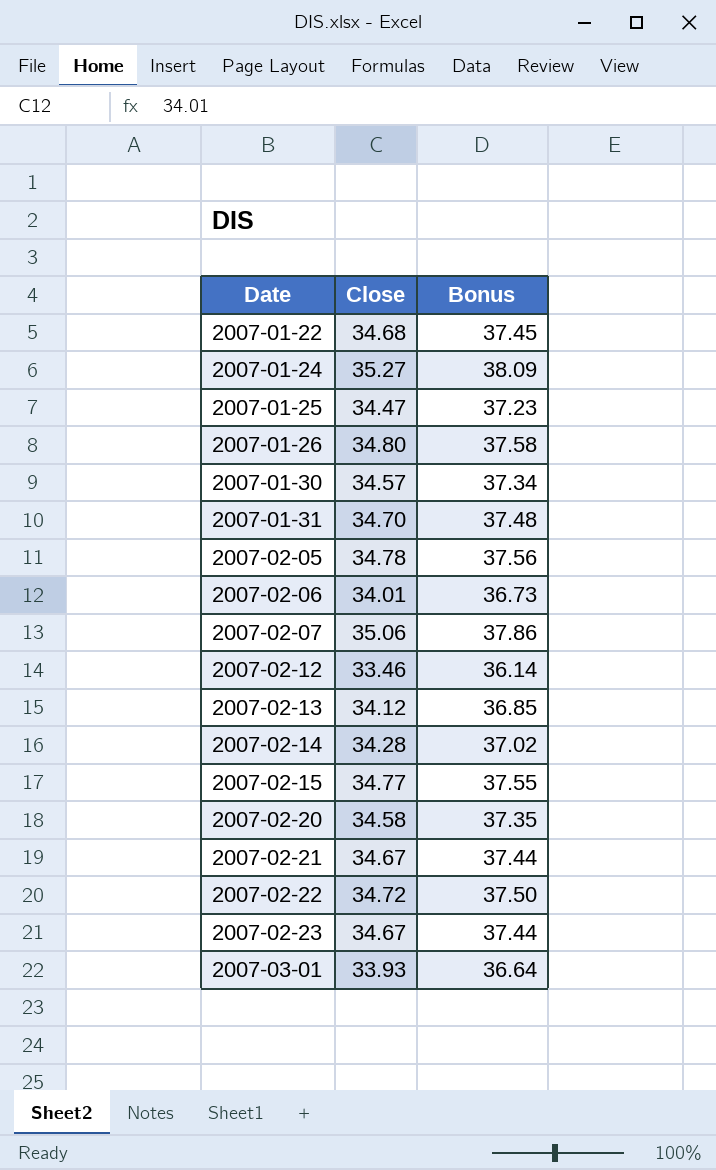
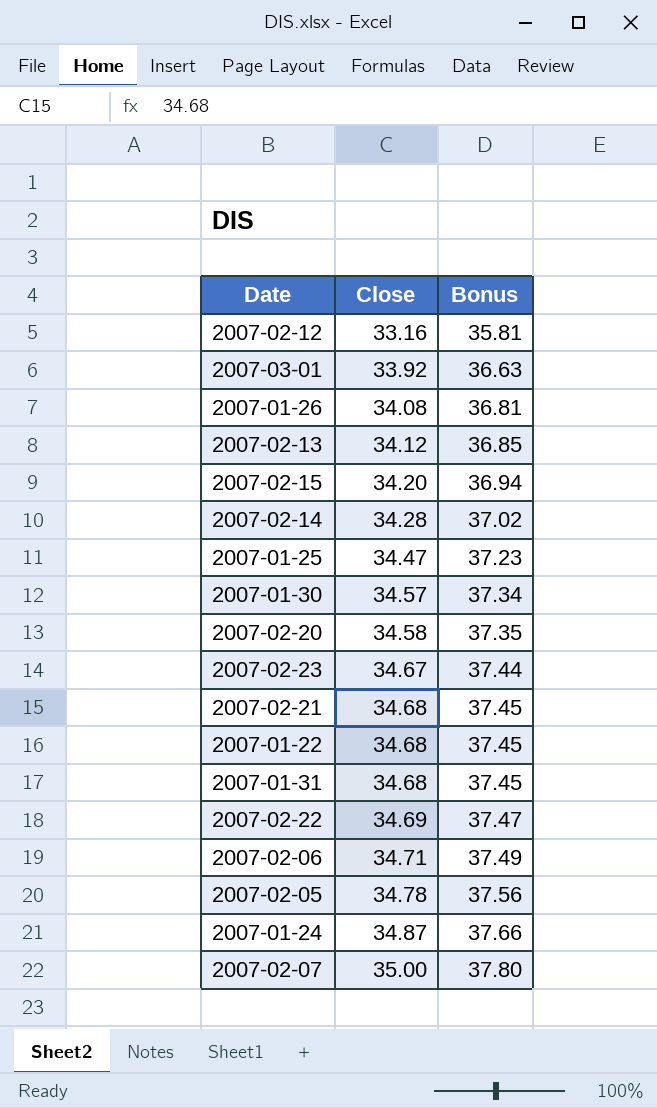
row order: Date ascending -> Close ascending
2007-02-12 | Close: 33.46 -> 33.16
2007-02-12 | Bonus: 36.14 -> 35.81
2007-03-01 | Close: 33.93 -> 33.92
2007-03-01 | Bonus: 36.64 -> 36.63
2007-01-26 | Close: 34.80 -> 34.08
2007-01-26 | Bonus: 37.58 -> 36.81
2007-02-15 | Close: 34.77 -> 34.20
2007-02-15 | Bonus: 37.55 -> 36.94
2007-02-21 | Close: 34.67 -> 34.68
2007-02-21 | Bonus: 37.44 -> 37.45
2007-01-31 | Close: 34.70 -> 34.68
2007-01-31 | Bonus: 37.48 -> 37.45
2007-02-22 | Close: 34.72 -> 34.69
2007-02-22 | Bonus: 37.50 -> 37.47
2007-02-06 | Close: 34.01 -> 34.71
2007-02-06 | Bonus: 36.73 -> 37.49
2007-01-24 | Close: 35.27 -> 34.87
2007-01-24 | Bonus: 38.09 -> 37.66
2007-02-07 | Close: 35.06 -> 35.00
2007-02-07 | Bonus: 37.86 -> 37.80

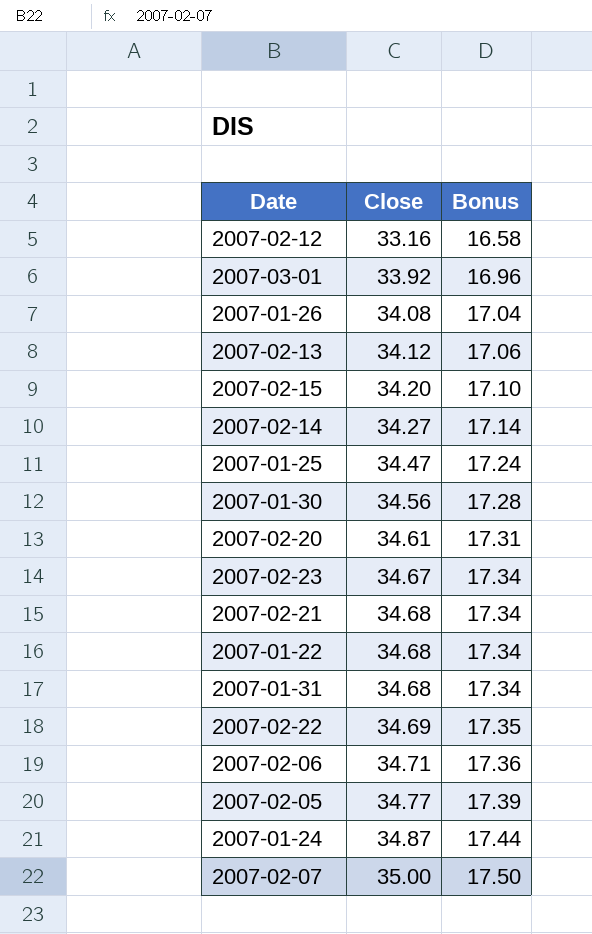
column Bonus | formula: [Close] * 1.08 -> [Close] * 0.5
2007-02-14 | Close: 34.28 -> 34.27
2007-01-30 | Close: 34.57 -> 34.56
2007-02-20 | Close: 34.58 -> 34.61
2007-02-05 | Close: 34.78 -> 34.77

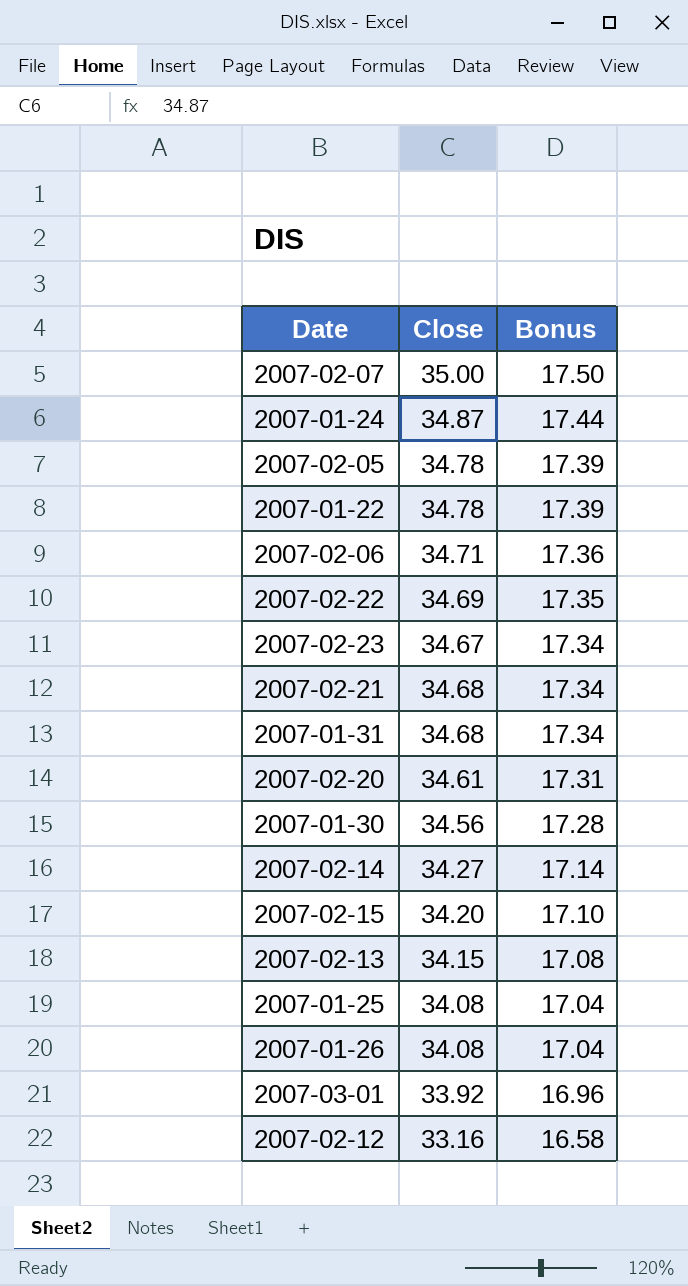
row order: Close ascending -> Bonus descending
2007-02-05 | Close: 34.77 -> 34.78
2007-01-22 | Close: 34.68 -> 34.78
2007-01-22 | Bonus: 17.34 -> 17.39
2007-02-13 | Close: 34.12 -> 34.15
2007-02-13 | Bonus: 17.06 -> 17.08
2007-01-25 | Close: 34.47 -> 34.08
2007-01-25 | Bonus: 17.24 -> 17.04

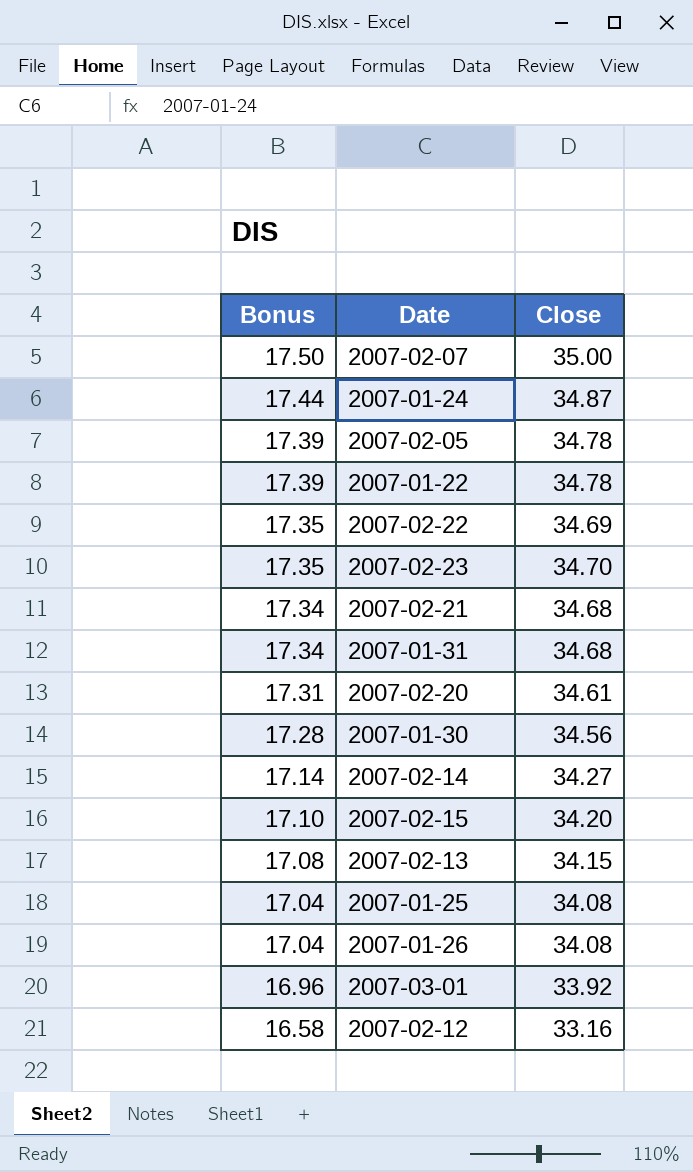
column Bonus | position: 3 -> 1
row 2007-02-06: 34.71 | 17.36 -> none
2007-02-23 | Bonus: 17.34 -> 17.35
2007-02-23 | Close: 34.67 -> 34.70

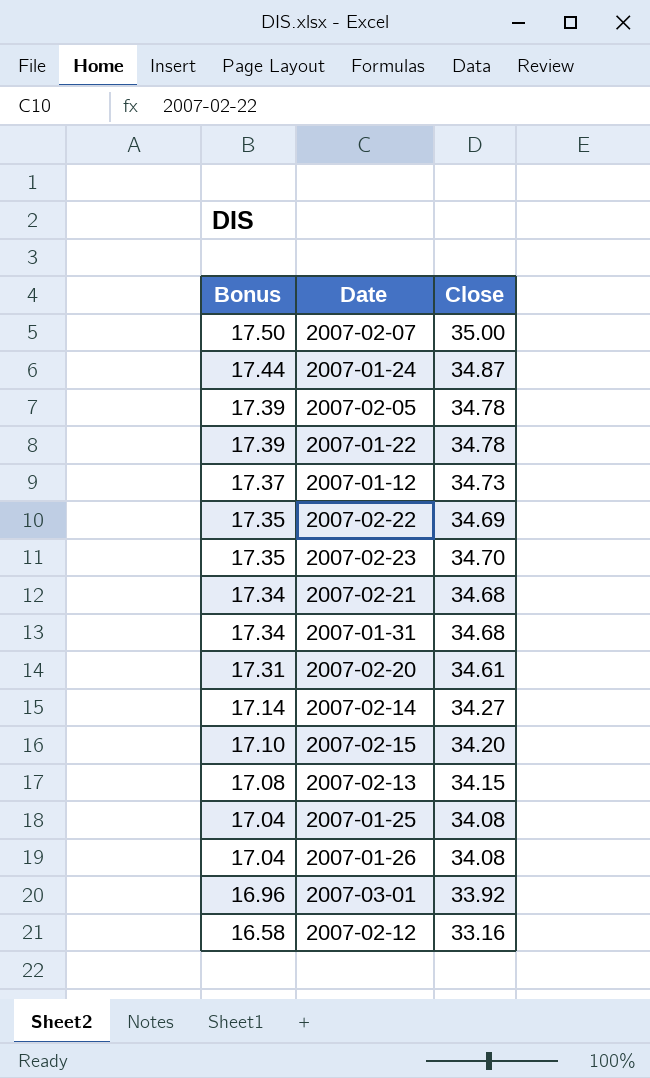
row 2007-01-30: 17.28 | 34.56 -> none
row 2007-01-12: none -> 17.37 | 34.73

